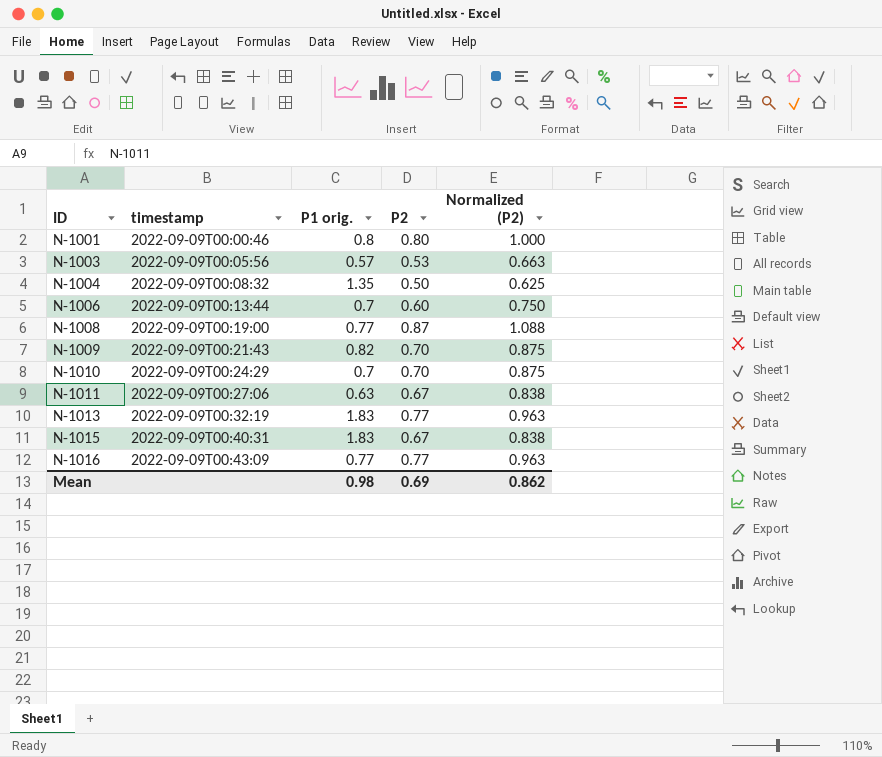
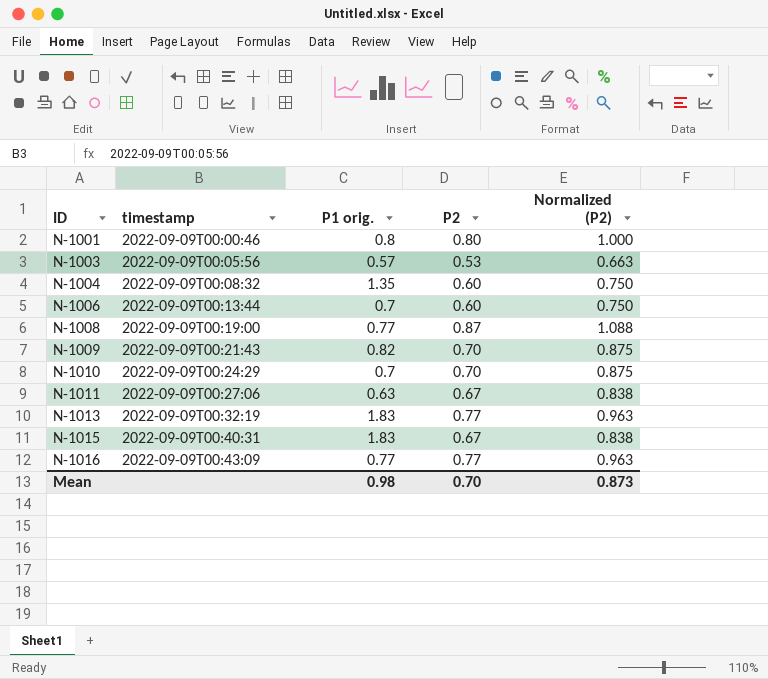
N-1004 | P2: 0.50 -> 0.60
N-1004 | Normalized (P2): 0.625 -> 0.750
Mean | P2: 0.69 -> 0.70
Mean | Normalized (P2): 0.862 -> 0.873

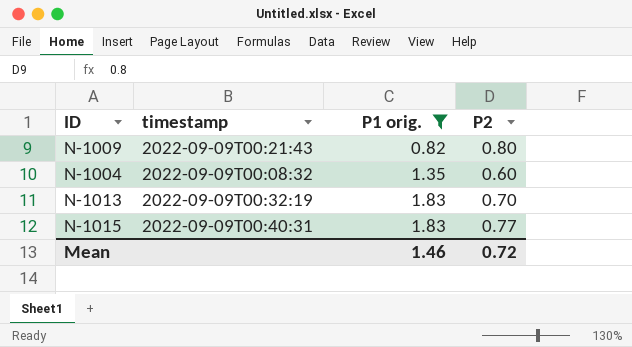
filter: none -> P1 orig. >= 0.82
row order: ID ascending -> P1 orig. ascending
column Normalized (P2) | formula: [P2] * 1.25 -> none
N-1009 | P2: 0.70 -> 0.80
N-1013 | P2: 0.77 -> 0.70
N-1015 | P2: 0.67 -> 0.77
Mean | P1 orig.: 0.98 -> 1.46
Mean | P2: 0.70 -> 0.72

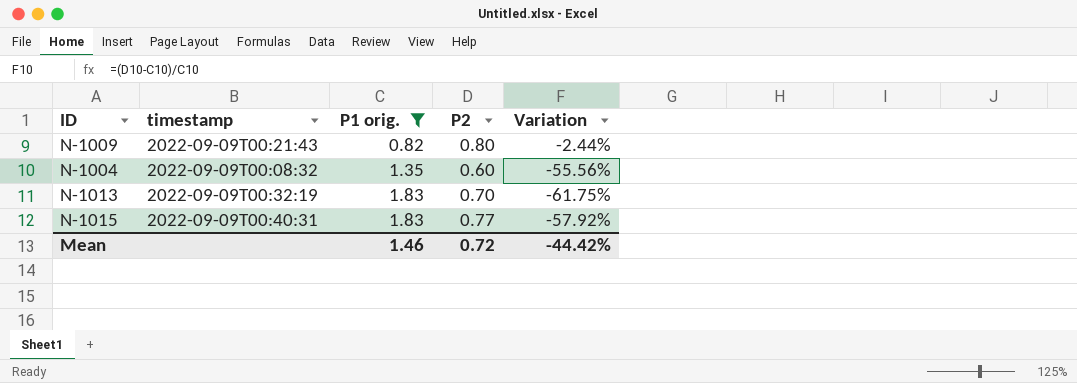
column Variation | formula: none -> ([P2] - [P1 orig.]) / [P1 orig.]

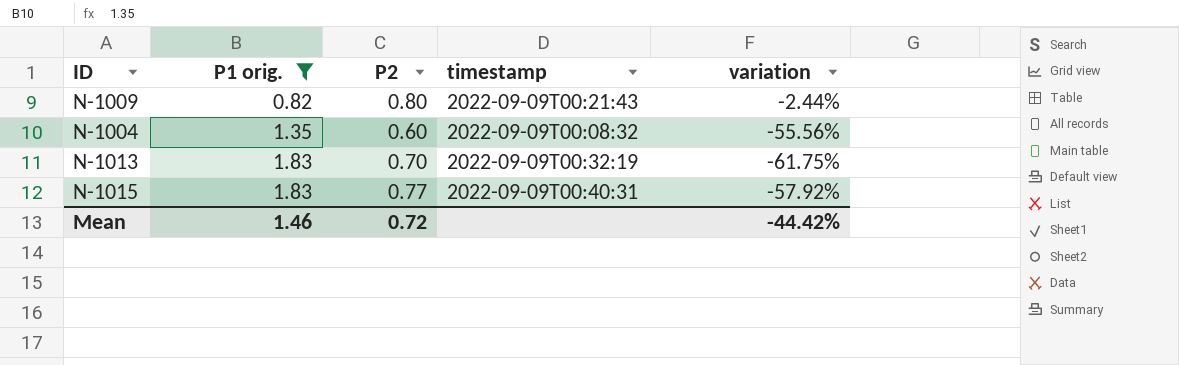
column timestamp | position: 2 -> 4
column name: Variation -> variation

